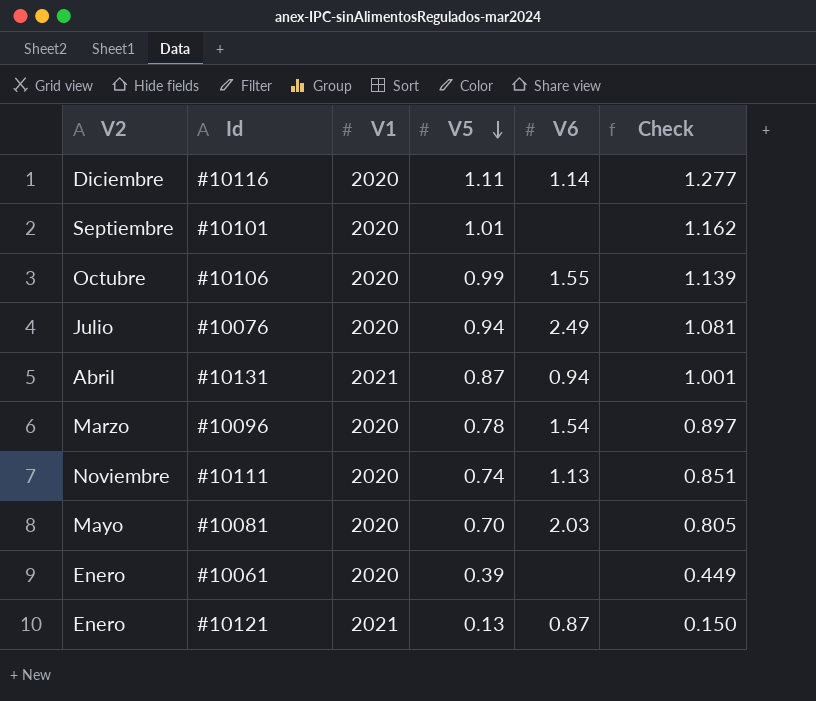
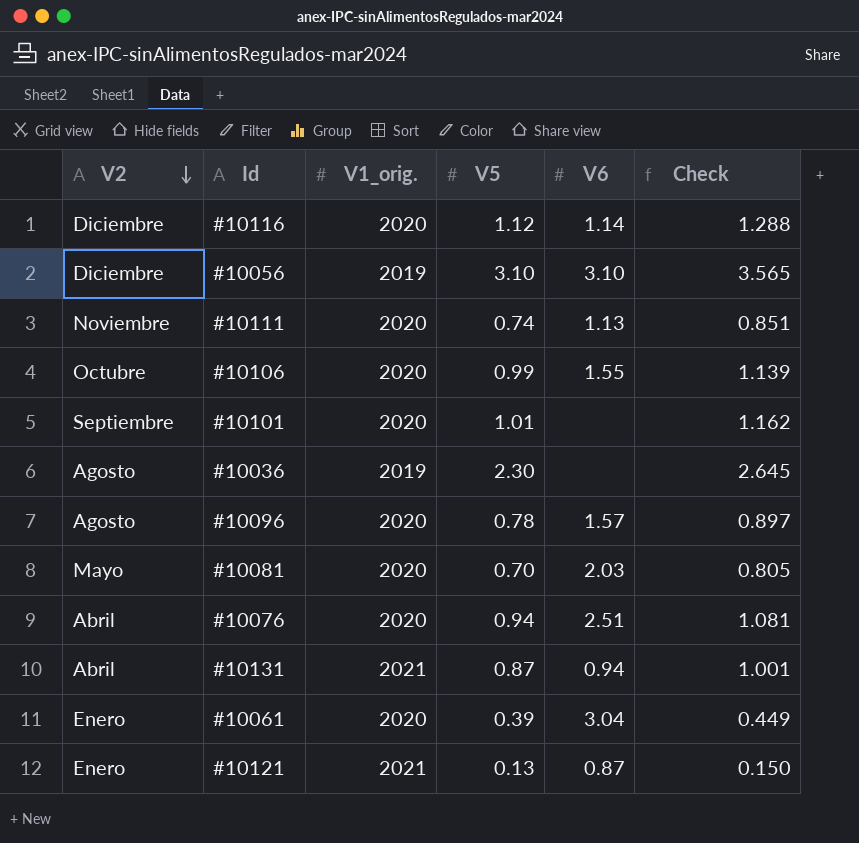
row order: V5 descending -> V2 descending
column name: V1 -> V1_orig.
#10116 | V5: 1.11 -> 1.12
#10116 | Check: 1.277 -> 1.288
row #10056: none -> Diciembre | 2019 | 3.10 | 3.10 | 3.565
row #10036: none -> Agosto | 2019 | 2.30 | none | 2.645
#10096 | V2: Marzo -> Agosto
#10096 | V6: 1.54 -> 1.57
#10076 | V2: Julio -> Abril
#10076 | V6: 2.49 -> 2.51
#10061 | V6: none -> 3.04

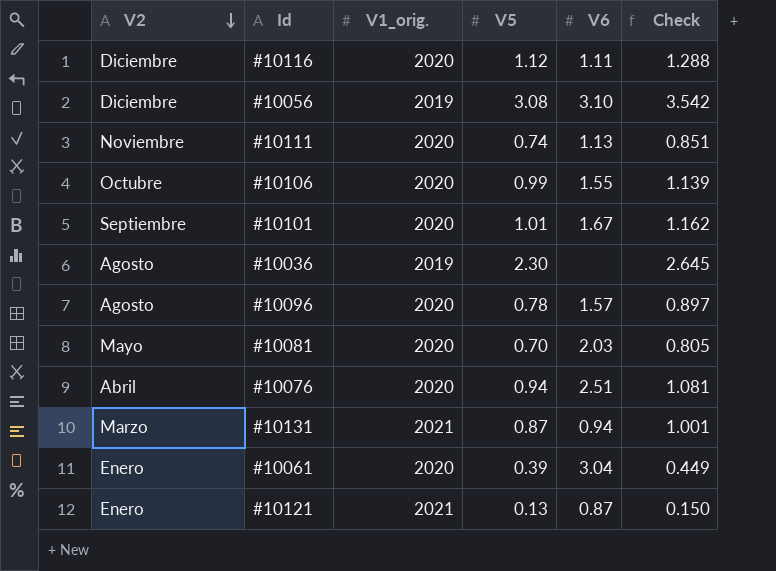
#10116 | V6: 1.14 -> 1.11
#10056 | V5: 3.10 -> 3.08
#10056 | Check: 3.565 -> 3.542
#10101 | V6: none -> 1.67
#10131 | V2: Abril -> Marzo

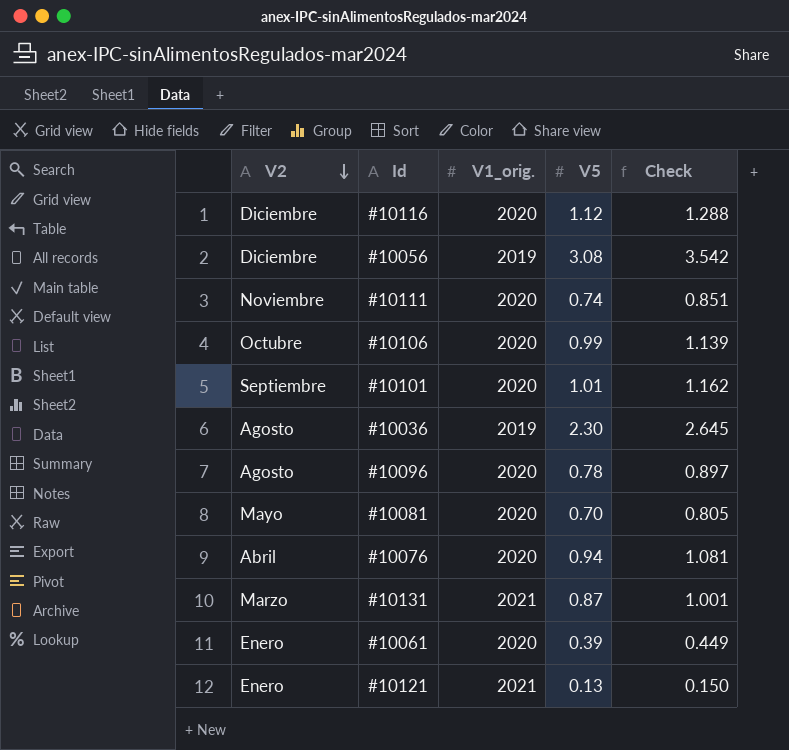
column V6 | position: 5 -> none

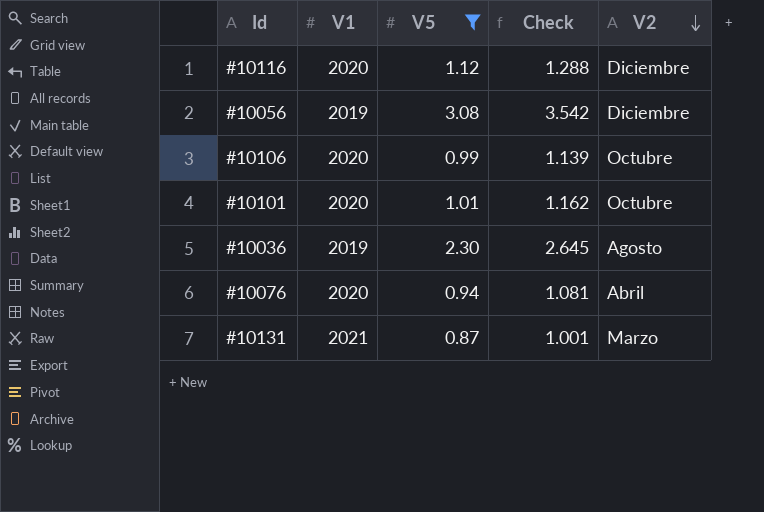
filter: none -> V5 >= 0.87
column name: V1_orig. -> V1
column V2 | position: 1 -> 5
#10101 | V2: Septiembre -> Octubre

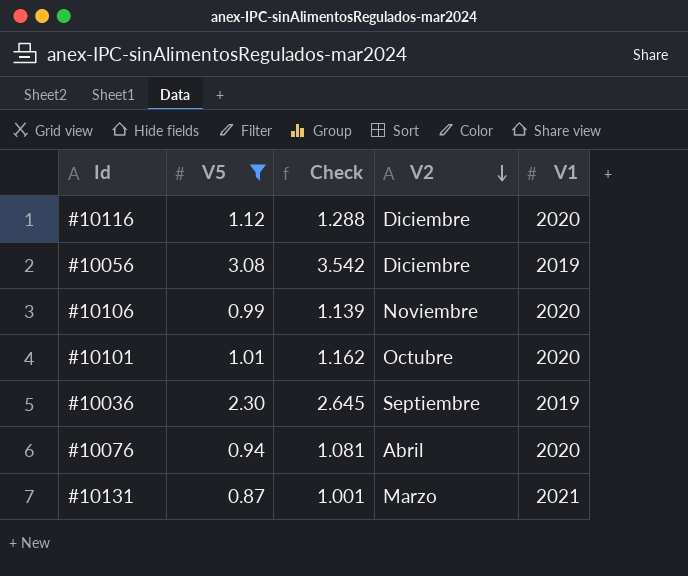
column V1 | position: 2 -> 5
#10106 | V2: Octubre -> Noviembre
#10036 | V2: Agosto -> Septiembre

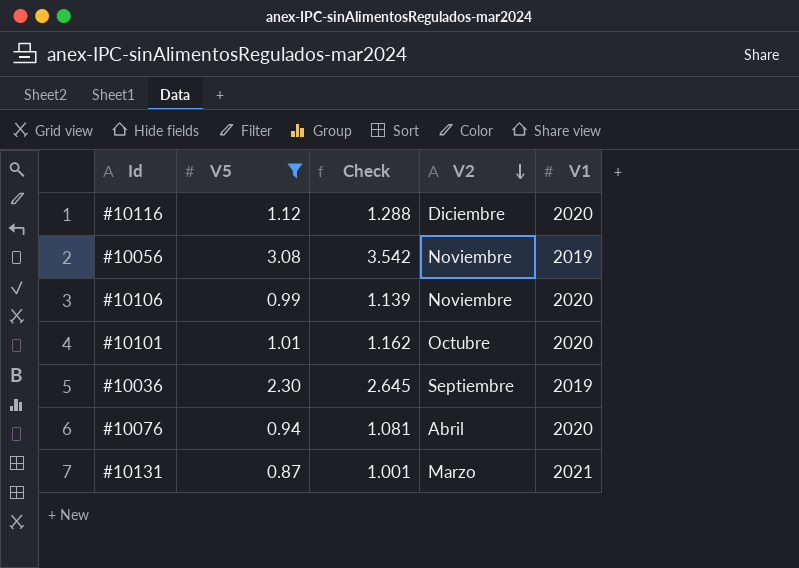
#10056 | V2: Diciembre -> Noviembre

